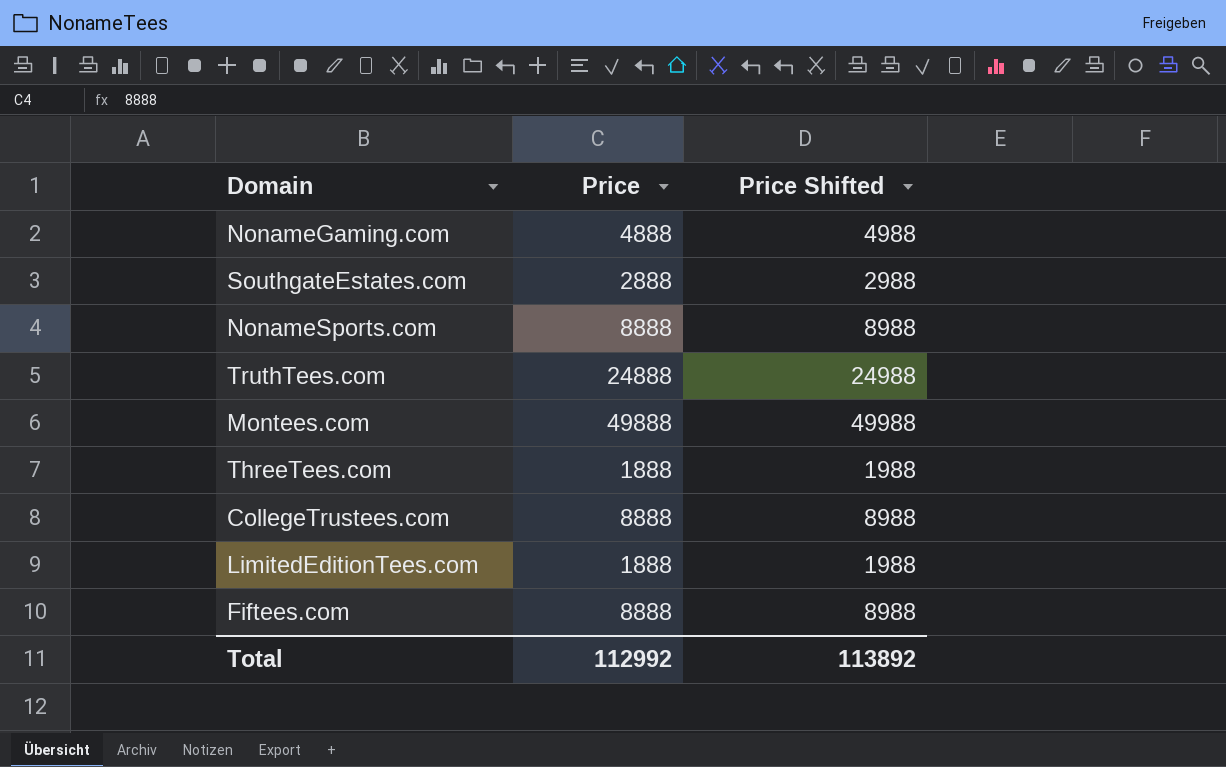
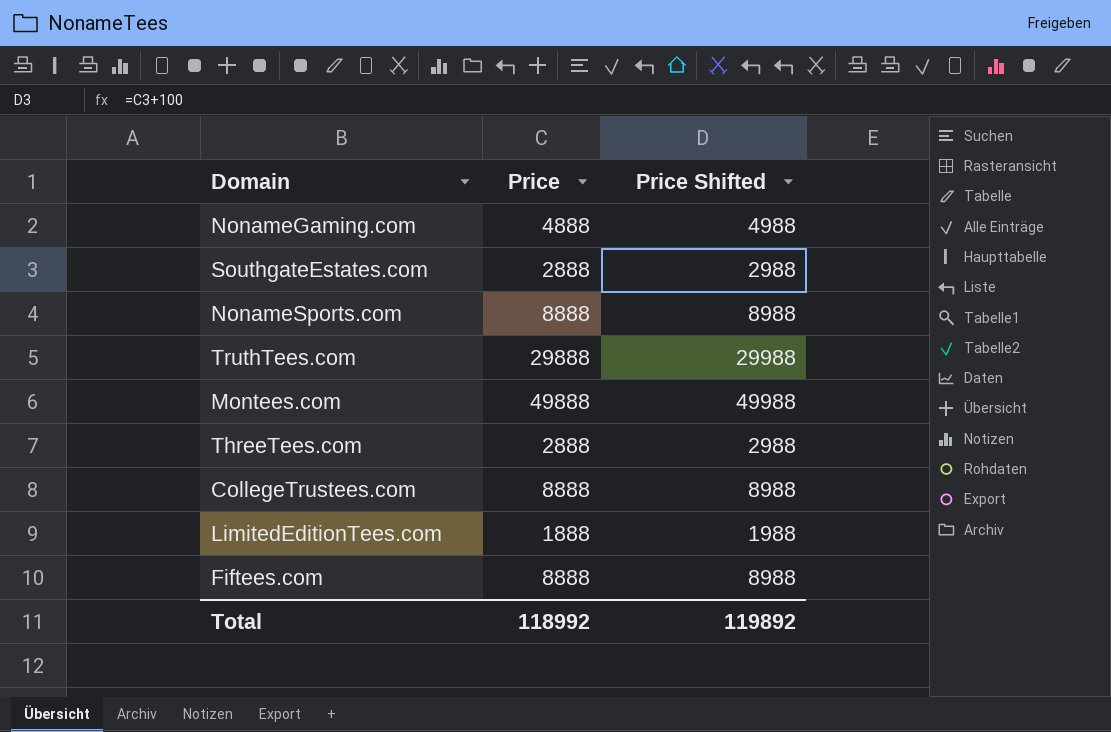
TruthTees.com | Price: 24888 -> 29888
TruthTees.com | Price Shifted: 24988 -> 29988
ThreeTees.com | Price: 1888 -> 2888
ThreeTees.com | Price Shifted: 1988 -> 2988
Total | Price: 112992 -> 118992
Total | Price Shifted: 113892 -> 119892

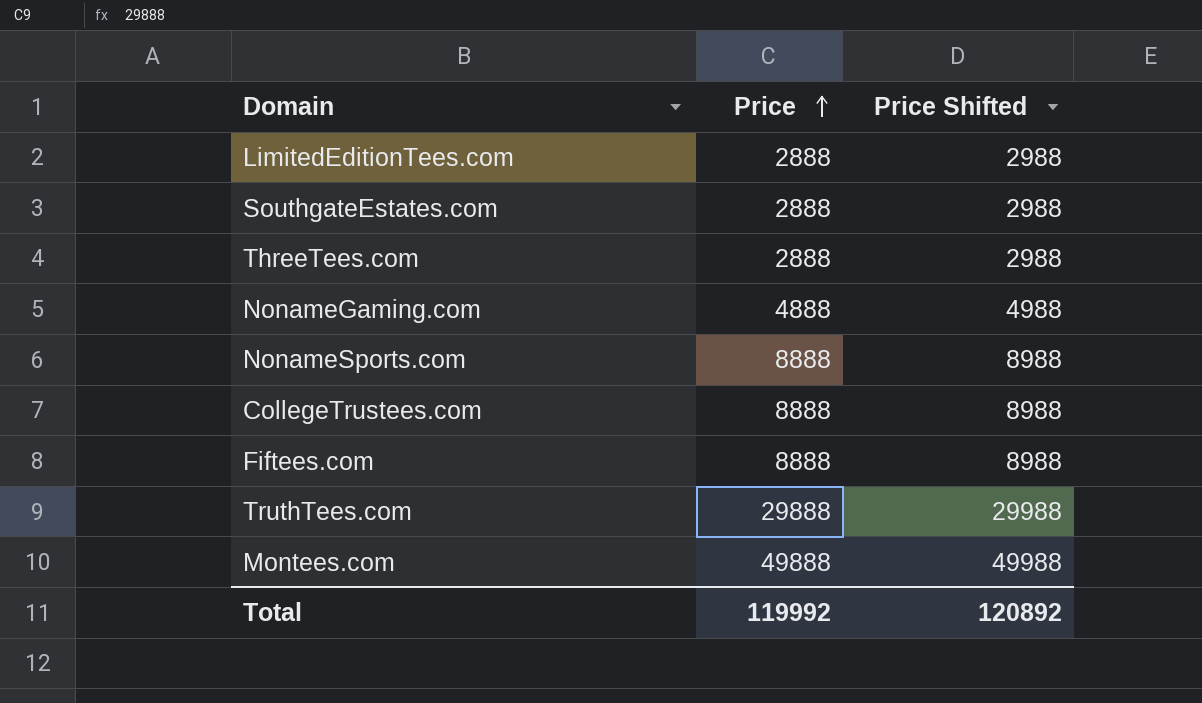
row order: none -> Price ascending
LimitedEditionTees.com | Price: 1888 -> 2888
LimitedEditionTees.com | Price Shifted: 1988 -> 2988
Total | Price: 118992 -> 119992
Total | Price Shifted: 119892 -> 120892

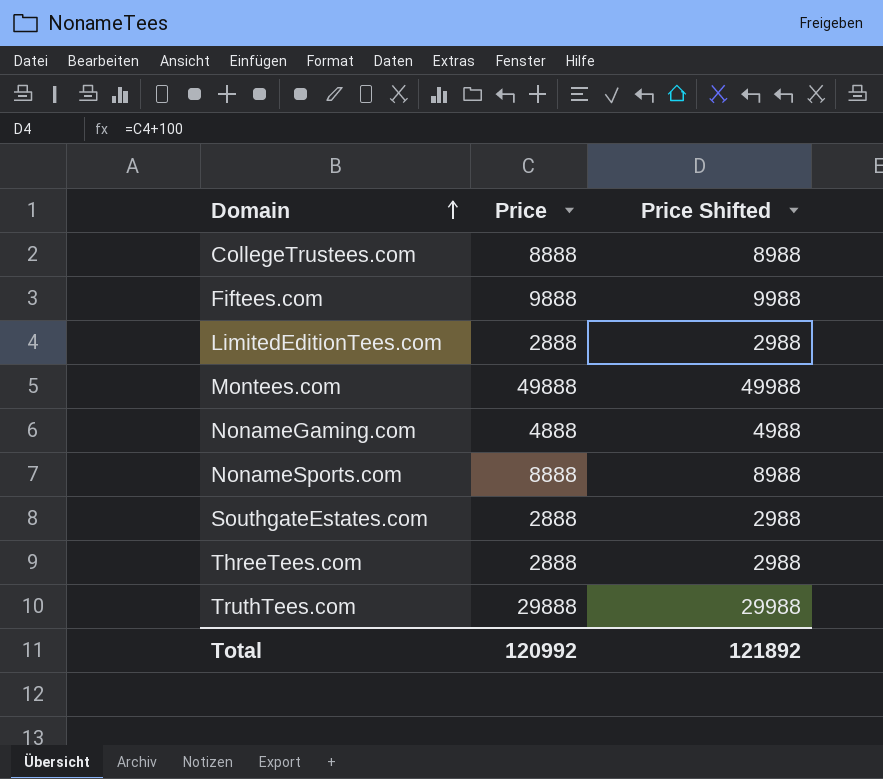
row order: Price ascending -> Domain ascending
Fiftees.com | Price: 8888 -> 9888
Fiftees.com | Price Shifted: 8988 -> 9988
Total | Price: 119992 -> 120992
Total | Price Shifted: 120892 -> 121892

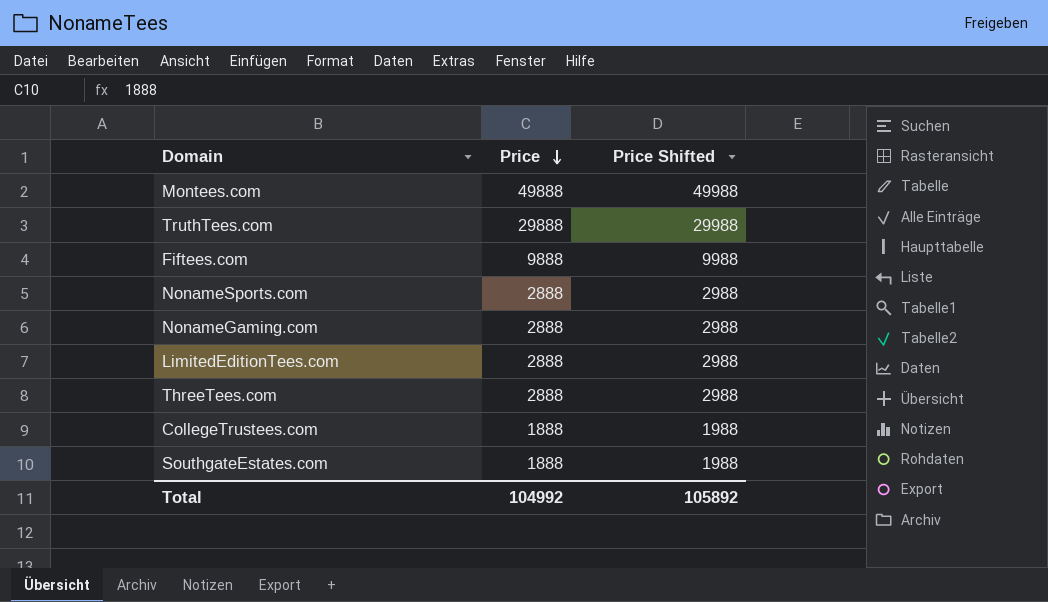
row order: Domain ascending -> Price descending
NonameSports.com | Price: 8888 -> 2888
NonameSports.com | Price Shifted: 8988 -> 2988
NonameGaming.com | Price: 4888 -> 2888
NonameGaming.com | Price Shifted: 4988 -> 2988
CollegeTrustees.com | Price: 8888 -> 1888
CollegeTrustees.com | Price Shifted: 8988 -> 1988
SouthgateEstates.com | Price: 2888 -> 1888
SouthgateEstates.com | Price Shifted: 2988 -> 1988
Total | Price: 120992 -> 104992
Total | Price Shifted: 121892 -> 105892

